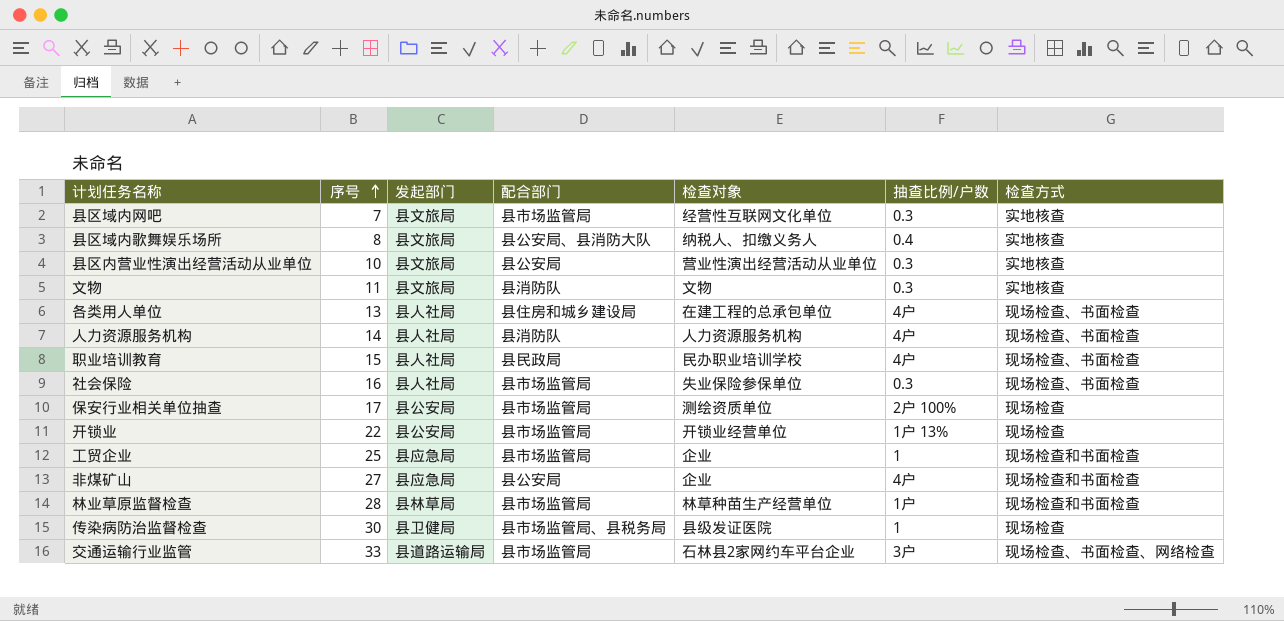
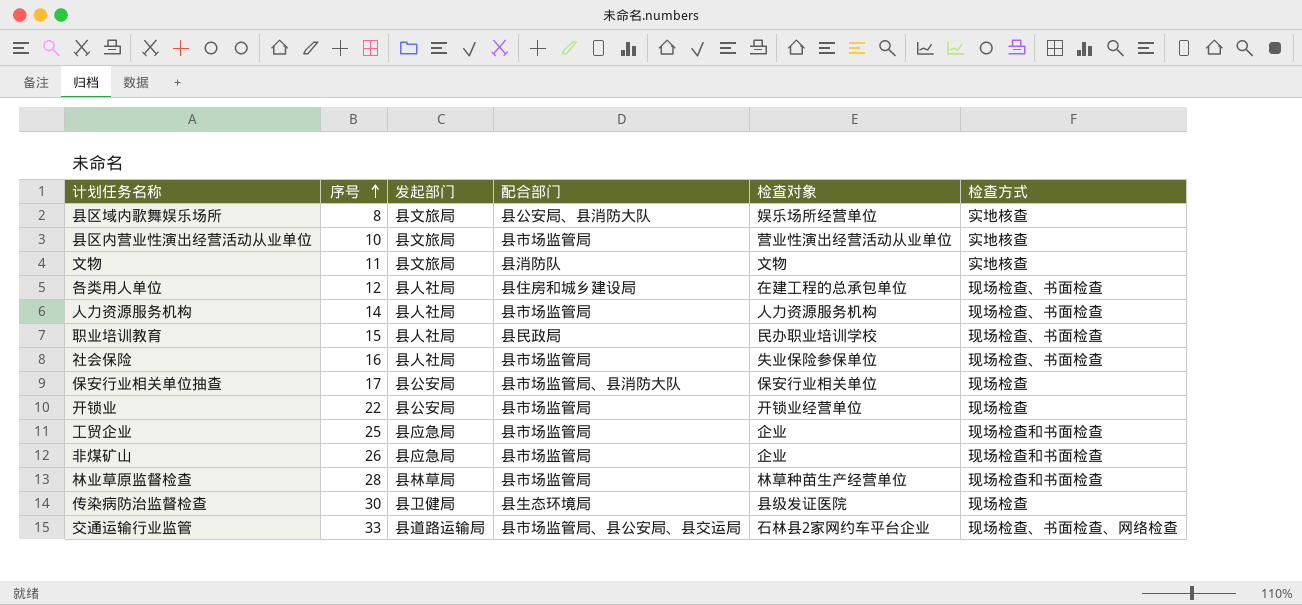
column 抽查比例/户数 | position: 6 -> none
row 县区域内网吧: 7 | 县文旅局 | 县市场监管局 | 经营性互联网文化单位 | 0.3 | 实地核查 -> none
县区域内歌舞娱乐场所 | 检查对象: 纳税人、扣缴义务人 -> 娱乐场所经营单位
县区内营业性演出经营活动从业单位 | 配合部门: 县公安局 -> 县市场监管局
各类用人单位 | 序号: 13 -> 12
人力资源服务机构 | 配合部门: 县消防队 -> 县市场监管局
保安行业相关单位抽查 | 配合部门: 县市场监管局 -> 县市场监管局、县消防大队
保安行业相关单位抽查 | 检查对象: 测绘资质单位 -> 保安行业相关单位
非煤矿山 | 序号: 27 -> 26
非煤矿山 | 配合部门: 县公安局 -> 县市场监管局
传染病防治监督检查 | 配合部门: 县市场监管局、县税务局 -> 县生态环境局
交通运输行业监管 | 配合部门: 县市场监管局 -> 县市场监管局、县公安局、县交运局

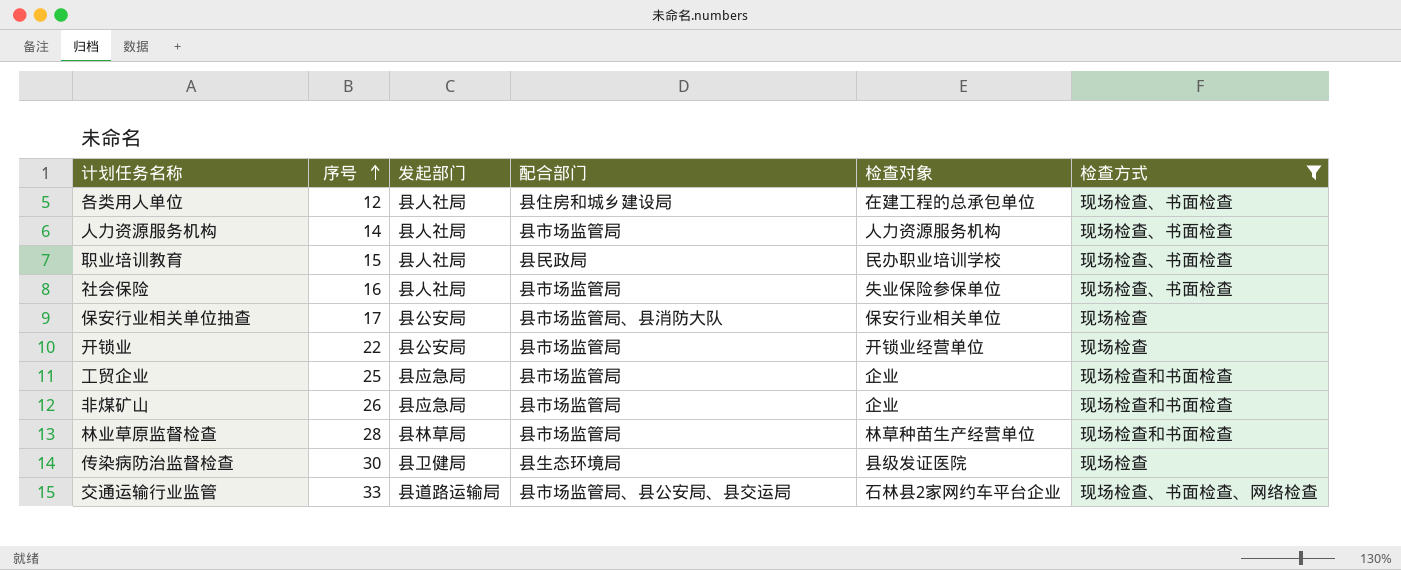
filter: none -> 检查方式 != 实地核查

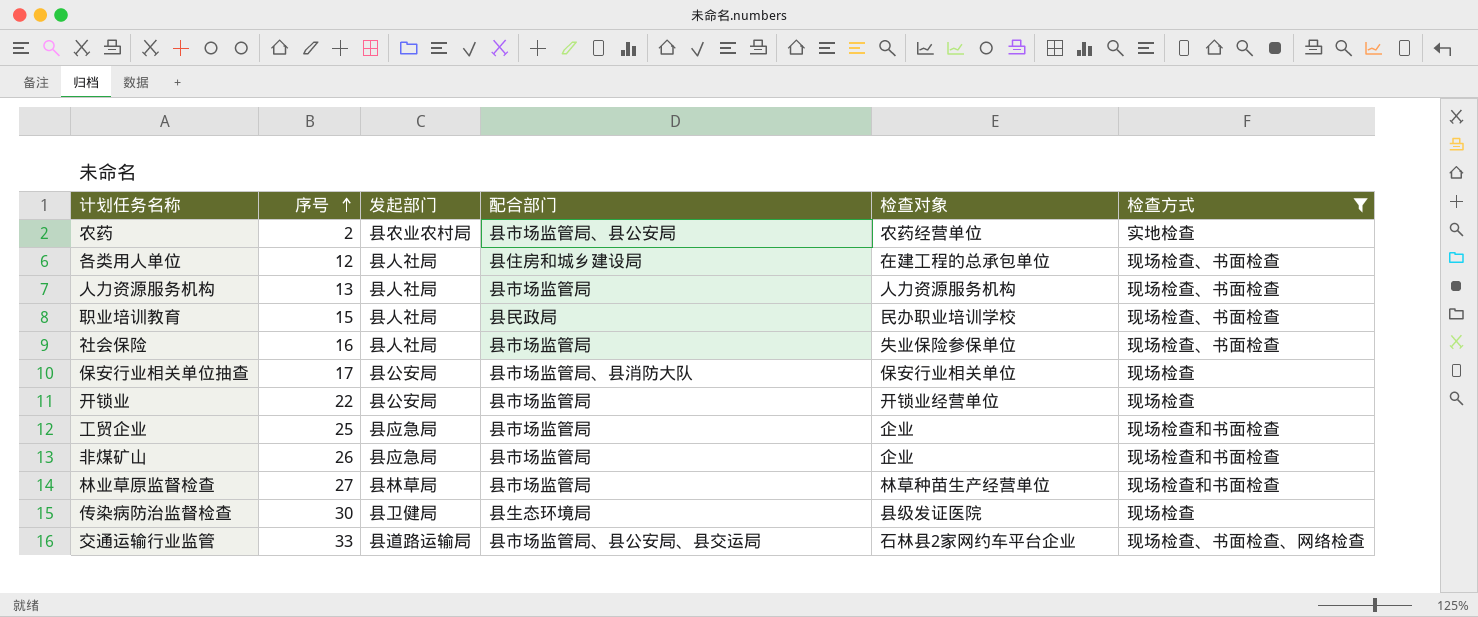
row 农药: none -> 2 | 县农业农村局 | 县市场监管局、县公安局 | 农药经营单位 | 实地检查
人力资源服务机构 | 序号: 14 -> 13
林业草原监督检查 | 序号: 28 -> 27

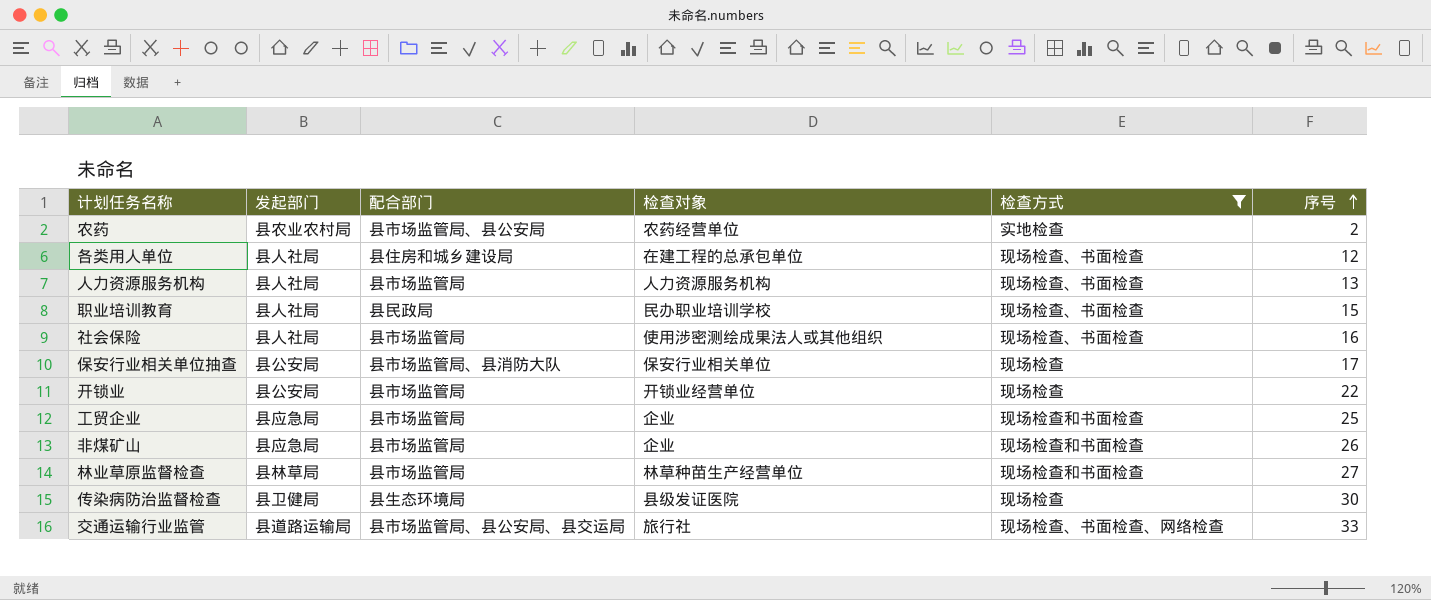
column 序号 | position: 2 -> 6
社会保险 | 检查对象: 失业保险参保单位 -> 使用涉密测绘成果法人或其他组织
交通运输行业监管 | 检查对象: 石林县2家网约车平台企业 -> 旅行社

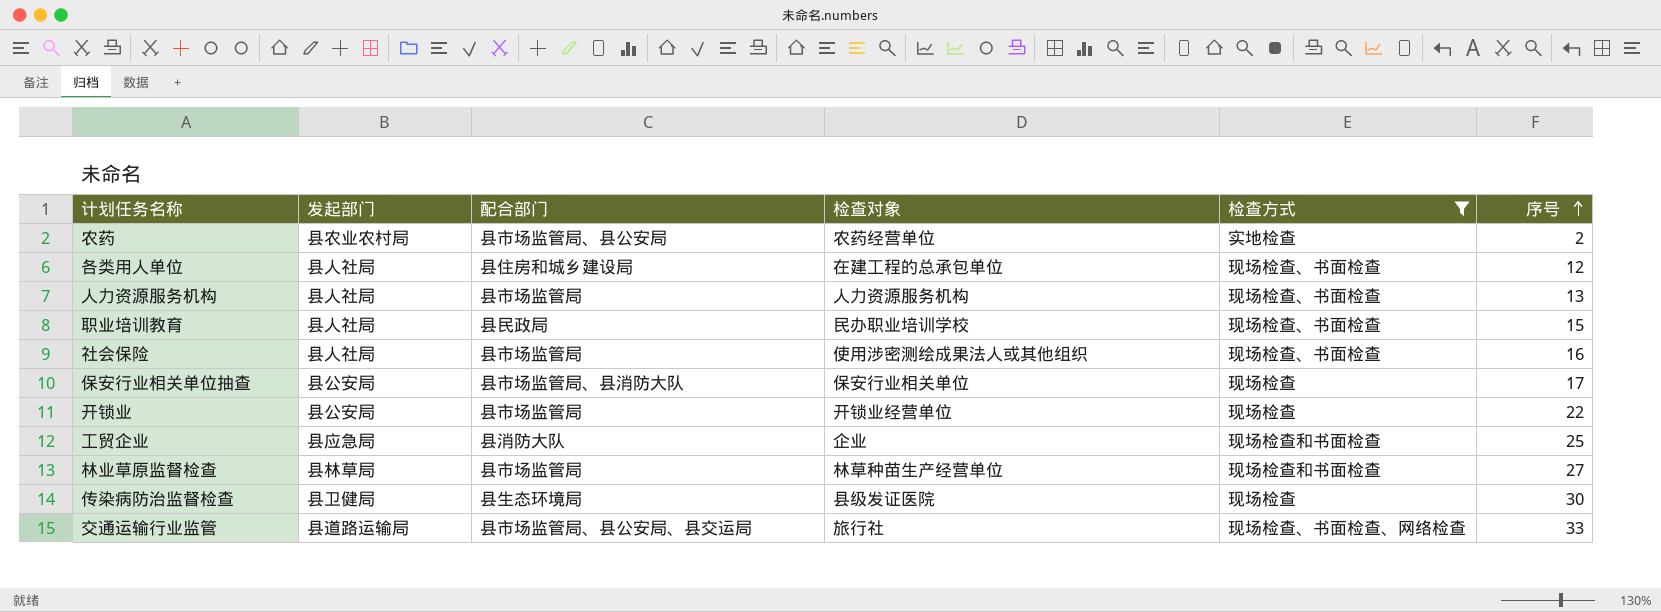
row 非煤矿山: 县应急局 | 县市场监管局 | 企业 | 现场检查和书面检查 | 26 -> none
工贸企业 | 配合部门: 县市场监管局 -> 县消防大队

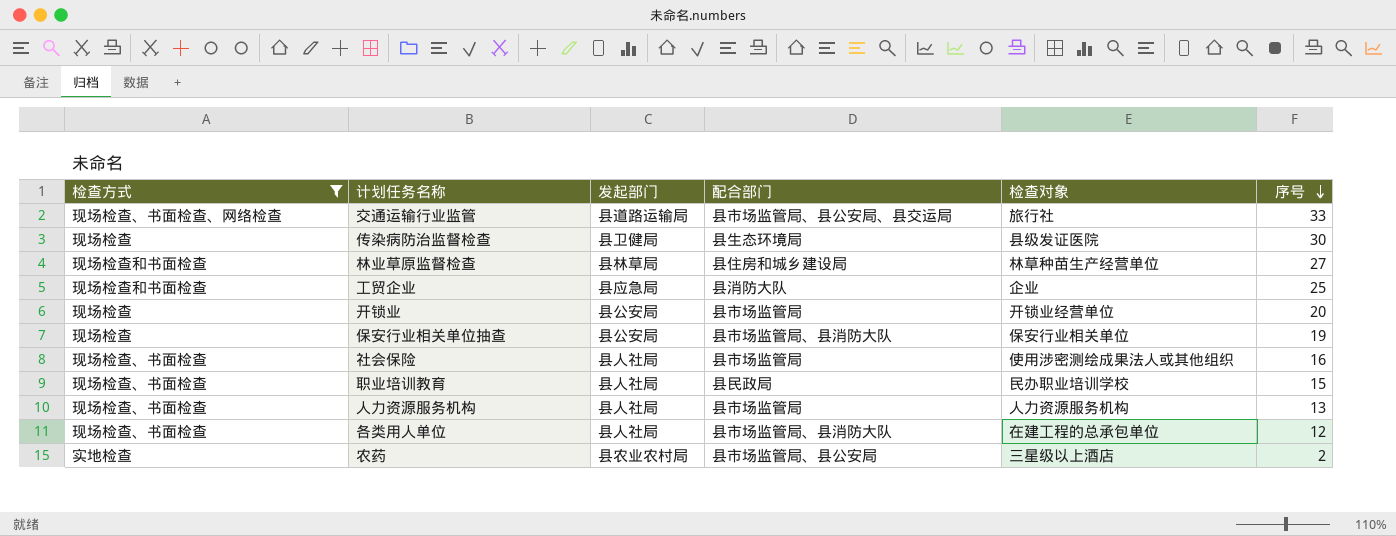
row order: 序号 ascending -> 序号 descending
column 检查方式 | position: 5 -> 1
林业草原监督检查 | 配合部门: 县市场监管局 -> 县住房和城乡建设局
开锁业 | 序号: 22 -> 20
保安行业相关单位抽查 | 序号: 17 -> 19
各类用人单位 | 配合部门: 县住房和城乡建设局 -> 县市场监管局、县消防大队
农药 | 检查对象: 农药经营单位 -> 三星级以上酒店

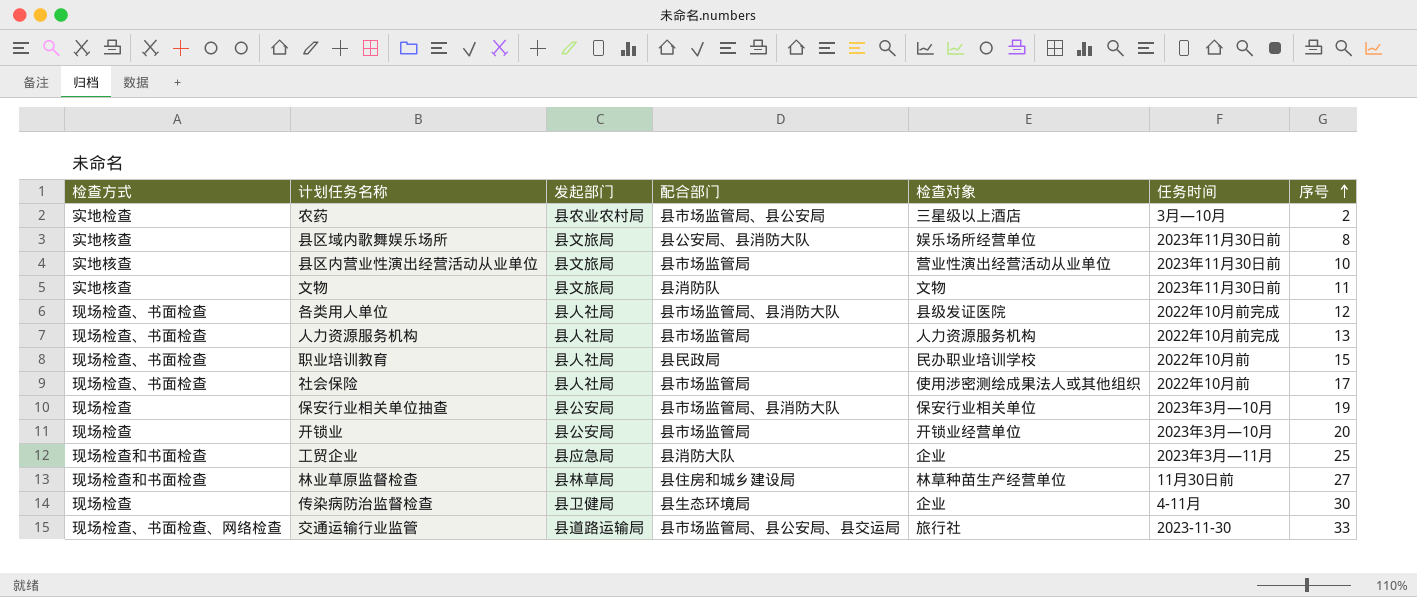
filter: 检查方式 != 实地核查 -> none
row order: 序号 descending -> 序号 ascending
column 任务时间 | position: none -> 6
各类用人单位 | 检查对象: 在建工程的总承包单位 -> 县级发证医院
社会保险 | 序号: 16 -> 17
传染病防治监督检查 | 检查对象: 县级发证医院 -> 企业

